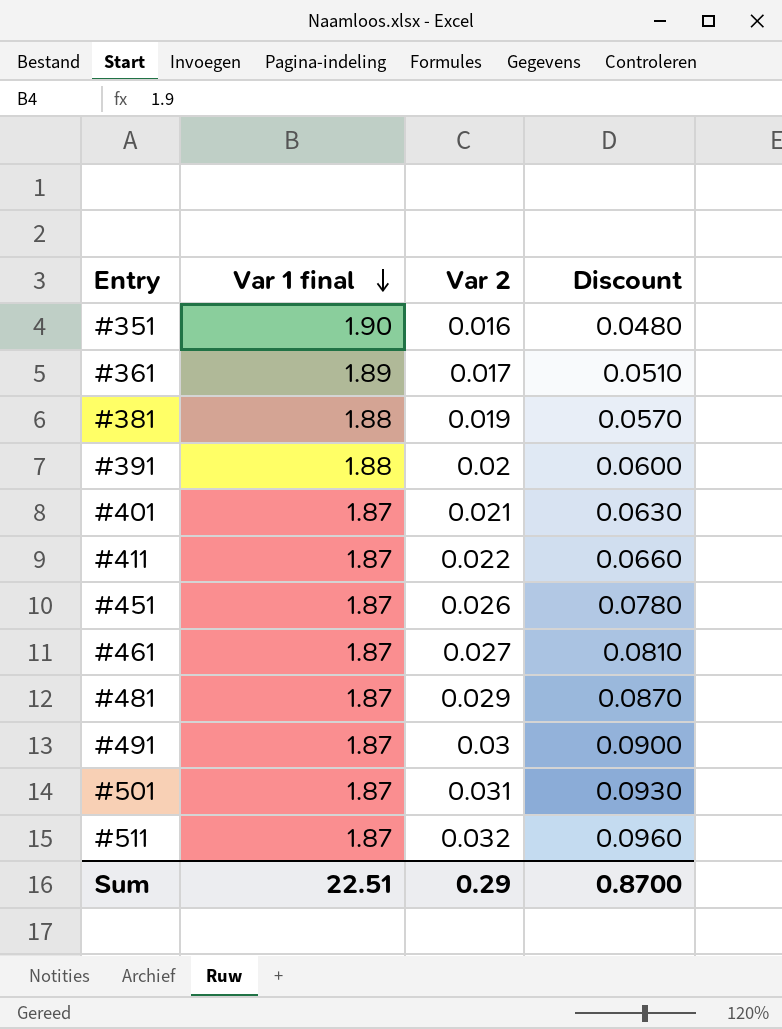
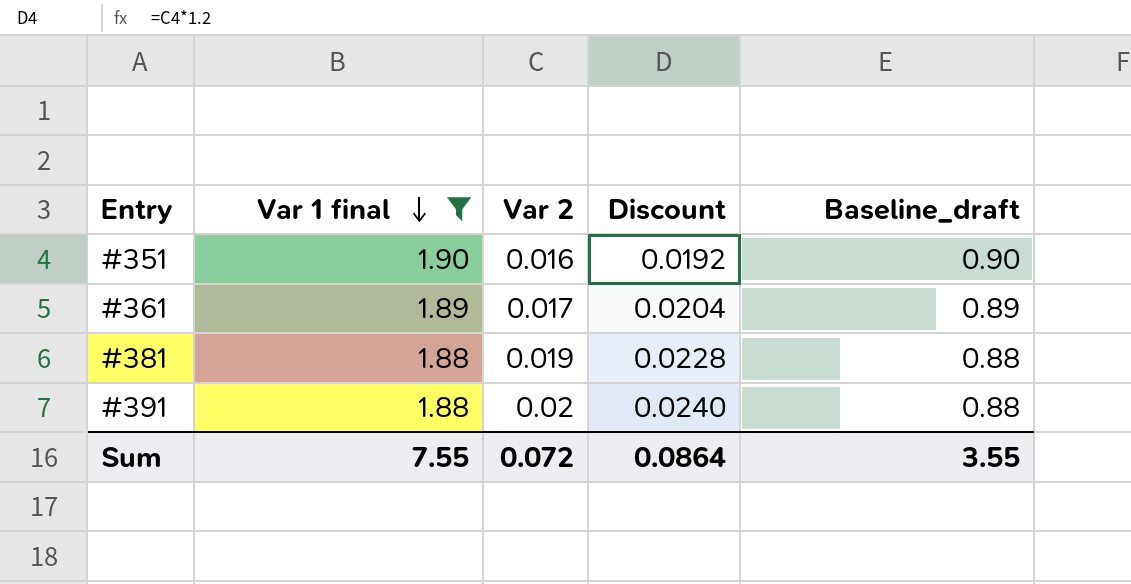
filter: none -> Var 1 final != 1.87
column Discount | formula: [Var 2] * 3 -> [Var 2] * 1.2
column Baseline_draft | formula: none -> [Var 1 final] - 1
Sum | Var 1 final: 22.51 -> 7.55
Sum | Var 2: 0.29 -> 0.072
Sum | Discount: 0.8700 -> 0.0864

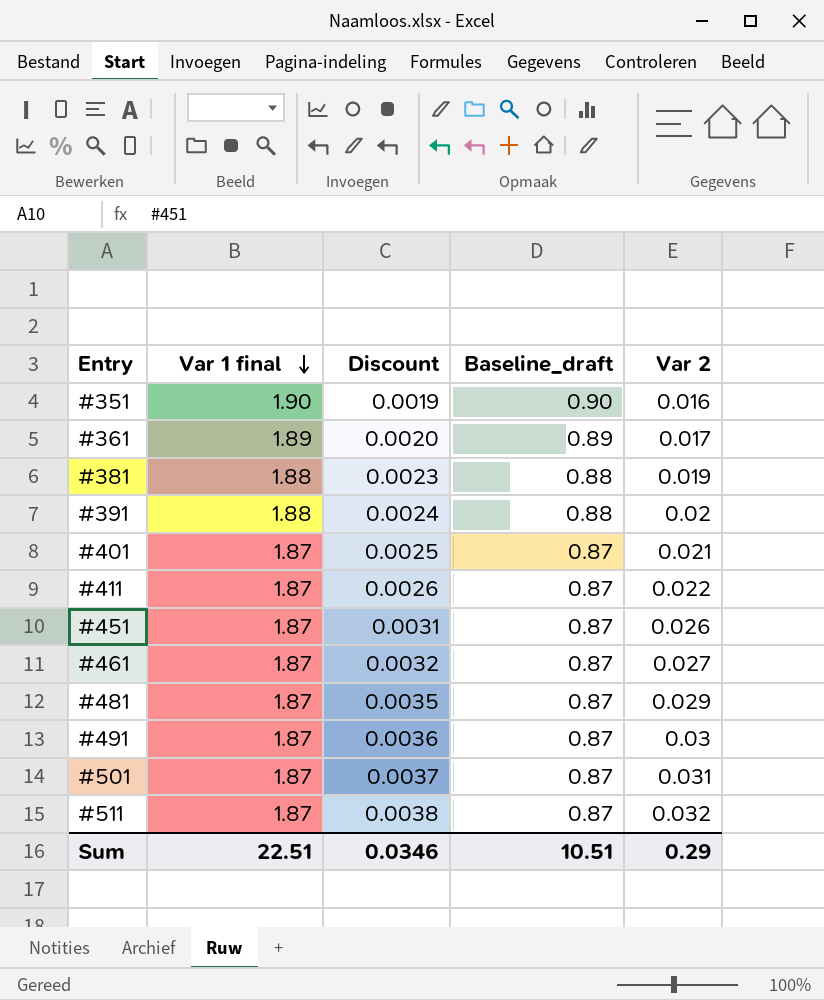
filter: Var 1 final != 1.87 -> none
column Discount | formula: [Var 2] * 1.2 -> [Var 2] * 0.12
column Var 2 | position: 3 -> 5
Sum | Var 1 final: 7.55 -> 22.51
Sum | Discount: 0.0864 -> 0.0346
Sum | Baseline_draft: 3.55 -> 10.51
Sum | Var 2: 0.072 -> 0.29

